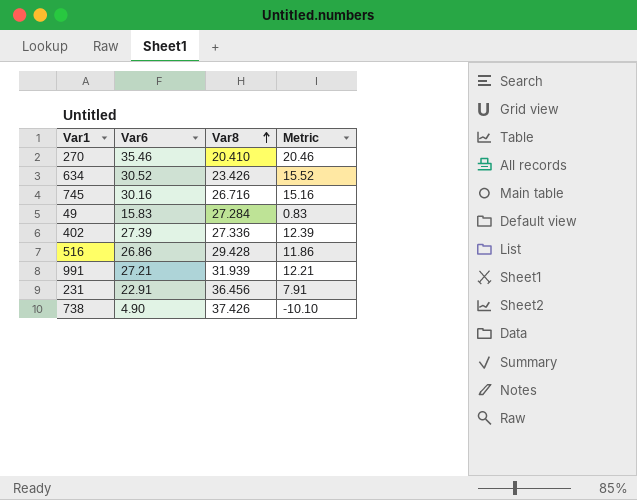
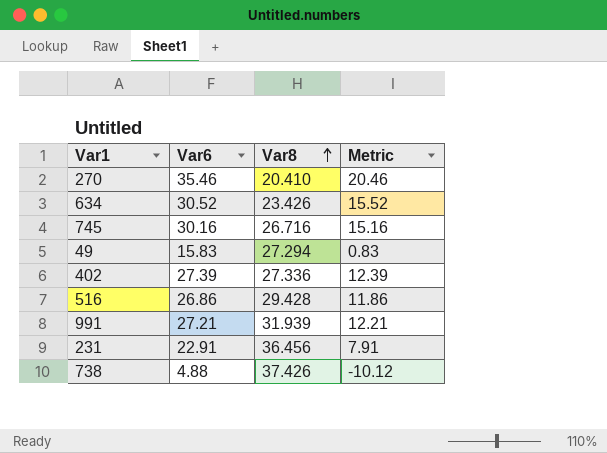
49 | Var8: 27.284 -> 27.294
738 | Var6: 4.90 -> 4.88
738 | Metric: -10.10 -> -10.12

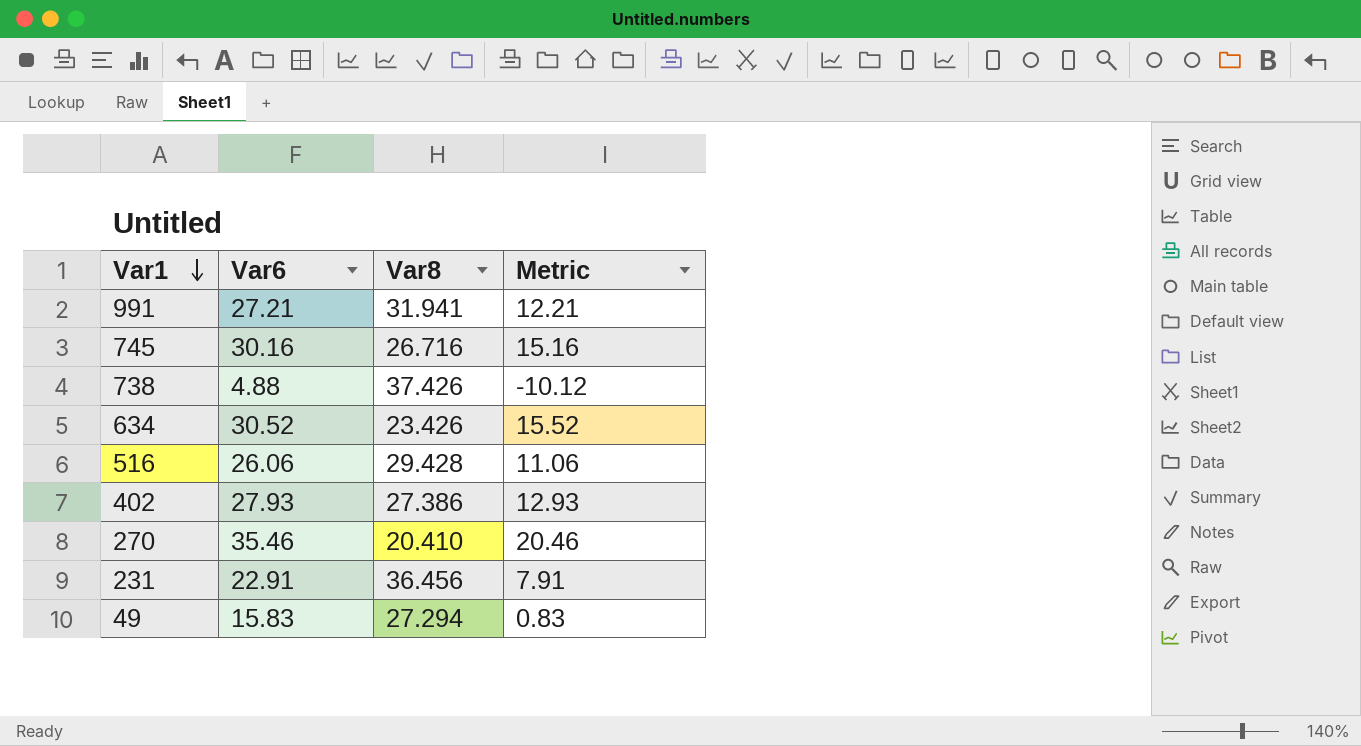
row order: Var8 ascending -> Var1 descending
991 | Var8: 31.939 -> 31.941
516 | Var6: 26.86 -> 26.06
516 | Metric: 11.86 -> 11.06
402 | Var6: 27.39 -> 27.93
402 | Var8: 27.336 -> 27.386
402 | Metric: 12.39 -> 12.93

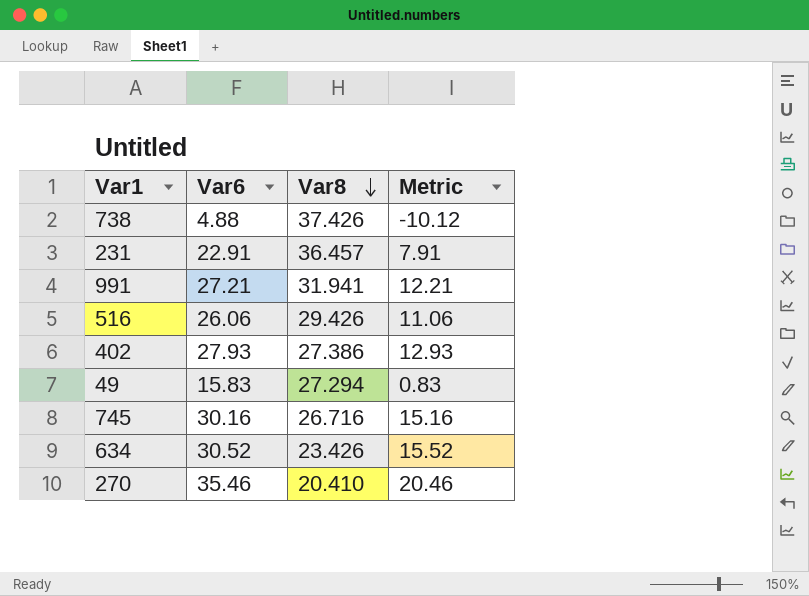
row order: Var1 descending -> Var8 descending
231 | Var8: 36.456 -> 36.457
516 | Var8: 29.428 -> 29.426

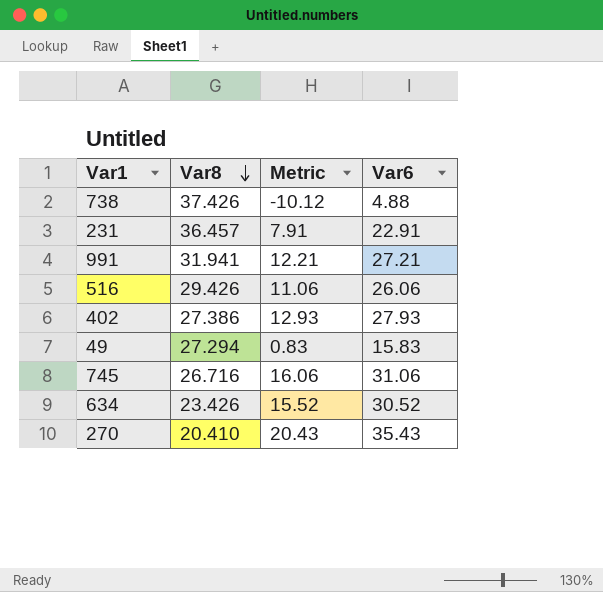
column Var6 | position: 2 -> 4
745 | Metric: 15.16 -> 16.06
745 | Var6: 30.16 -> 31.06
270 | Metric: 20.46 -> 20.43
270 | Var6: 35.46 -> 35.43

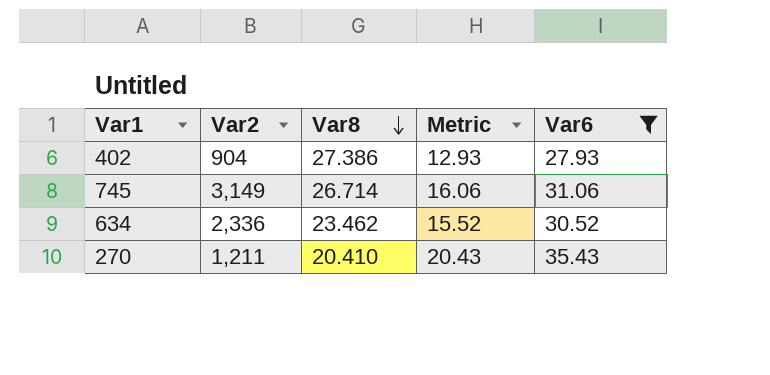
filter: none -> Var6 >= 27.93
column Var2 | position: none -> 2
745 | Var8: 26.716 -> 26.714
634 | Var8: 23.426 -> 23.462

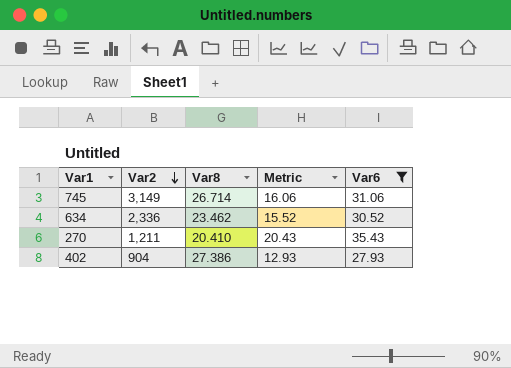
row order: Var8 descending -> Var2 descending

